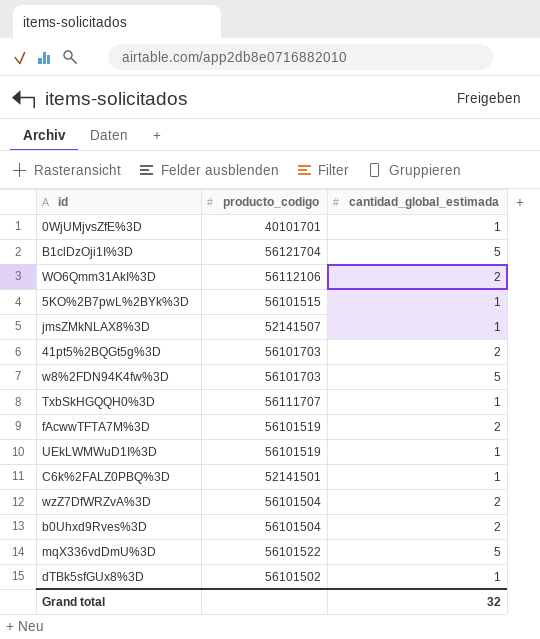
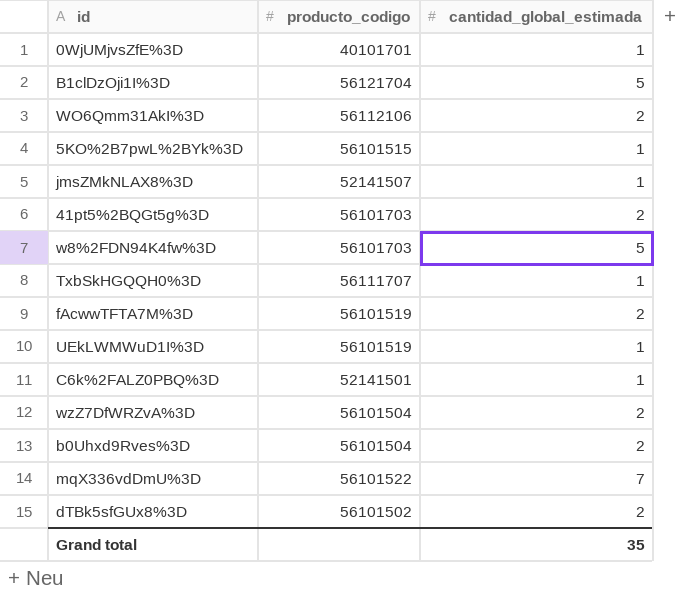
mqX336vdDmU%3D | cantidad_global_estimada: 5 -> 7
dTBk5sfGUx8%3D | cantidad_global_estimada: 1 -> 2
Grand total | cantidad_global_estimada: 32 -> 35

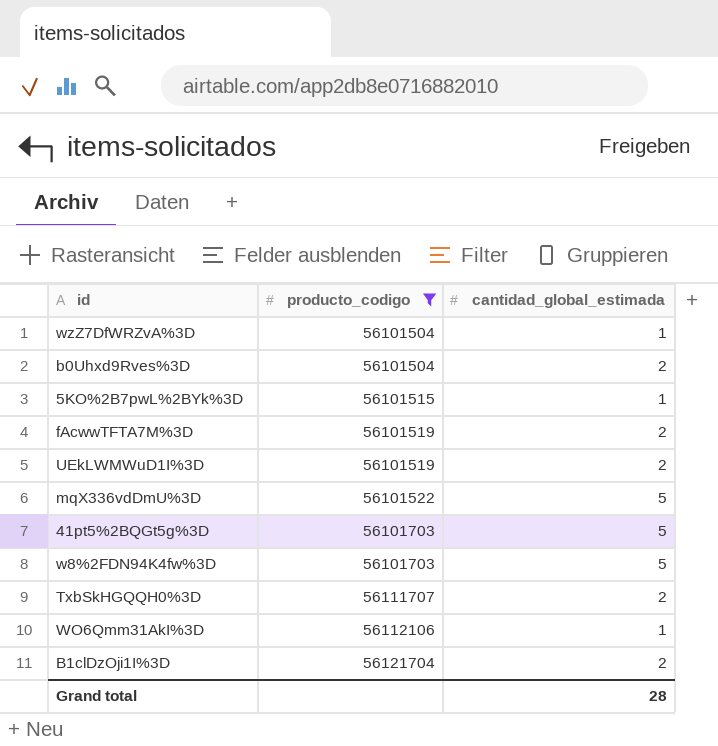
filter: none -> producto_codigo >= 56101504
row order: none -> producto_codigo ascending
wzZ7DfWRZvA%3D | cantidad_global_estimada: 2 -> 1
UEkLWMWuD1I%3D | cantidad_global_estimada: 1 -> 2
mqX336vdDmU%3D | cantidad_global_estimada: 7 -> 5
41pt5%2BQGt5g%3D | cantidad_global_estimada: 2 -> 5
TxbSkHGQQH0%3D | cantidad_global_estimada: 1 -> 2
WO6Qmm31AkI%3D | cantidad_global_estimada: 2 -> 1
B1clDzOji1I%3D | cantidad_global_estimada: 5 -> 2
Grand total | cantidad_global_estimada: 35 -> 28

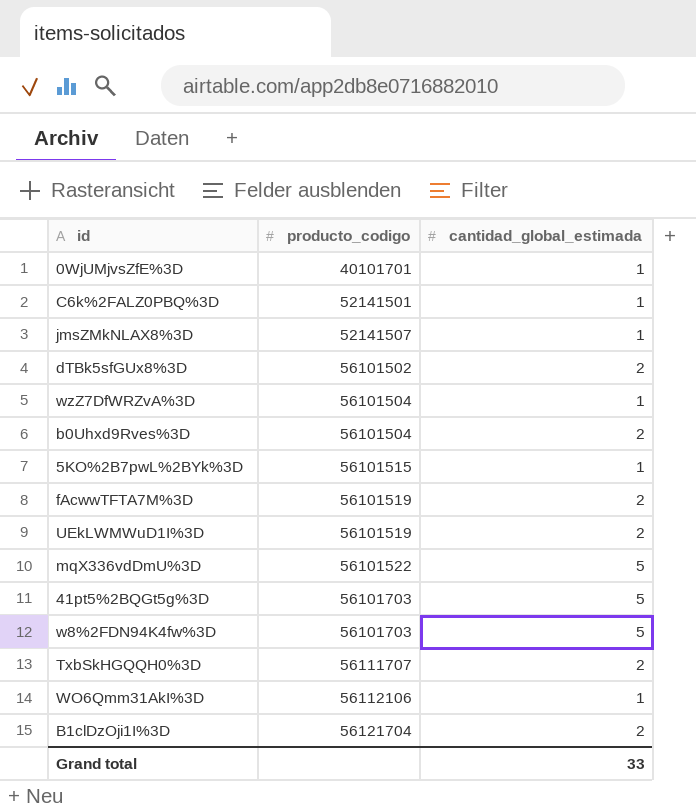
filter: producto_codigo >= 56101504 -> none
Grand total | cantidad_global_estimada: 28 -> 33

